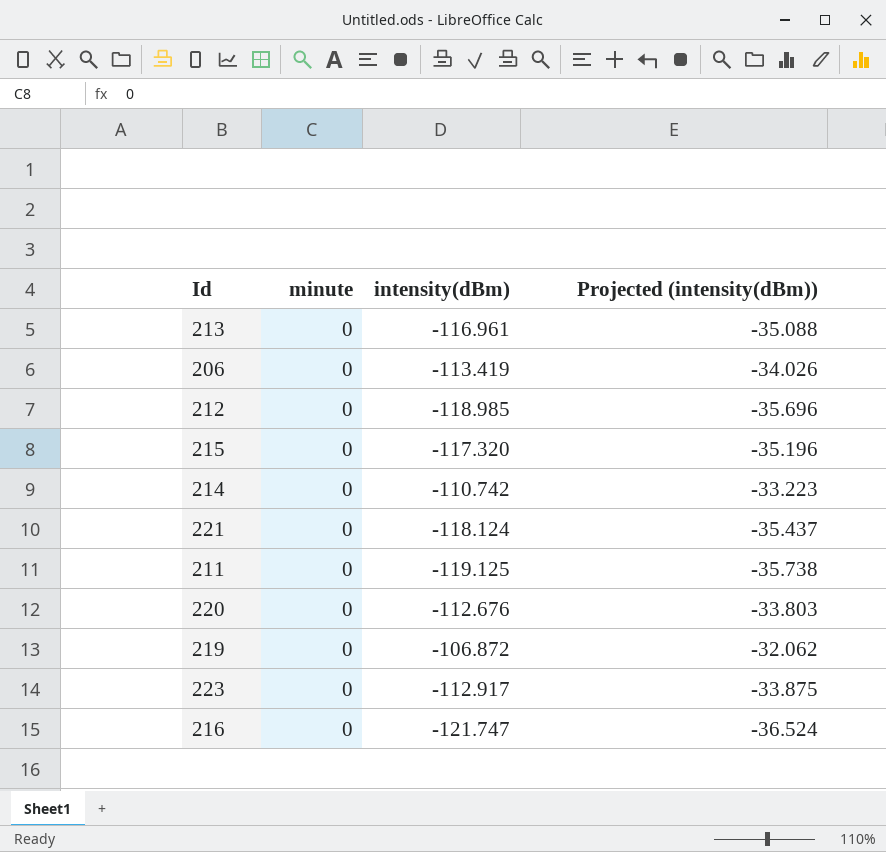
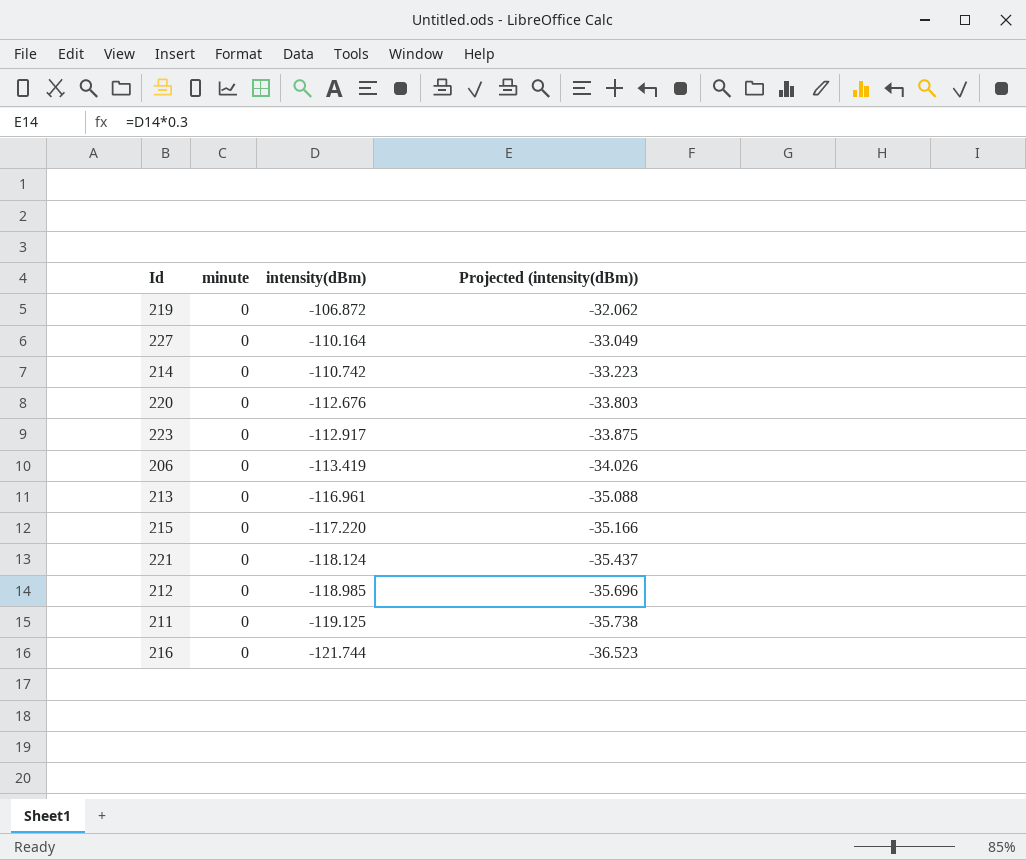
row order: none -> intensity(dBm) descending
row 227: none -> 0 | -110.164 | -33.049
215 | intensity(dBm): -117.320 -> -117.220
215 | Projected (intensity(dBm)): -35.196 -> -35.166
216 | intensity(dBm): -121.747 -> -121.744
216 | Projected (intensity(dBm)): -36.524 -> -36.523

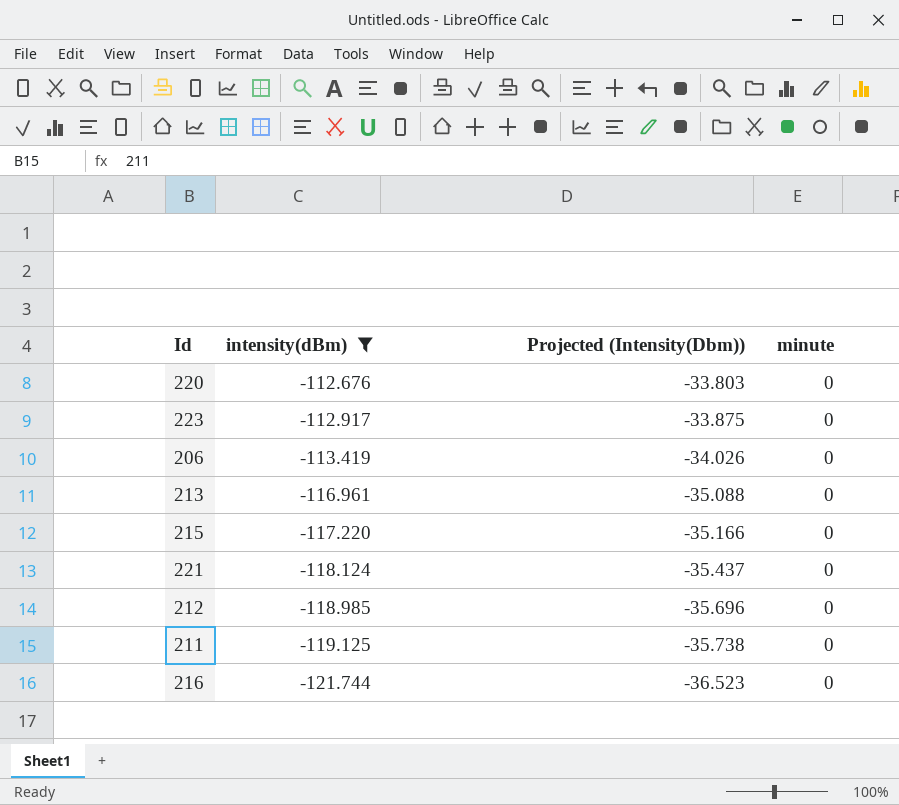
filter: none -> intensity(dBm) <= -112.676
column name: Projected (intensity(dBm)) -> Projected (Intensity(Dbm))
column minute | position: 2 -> 4

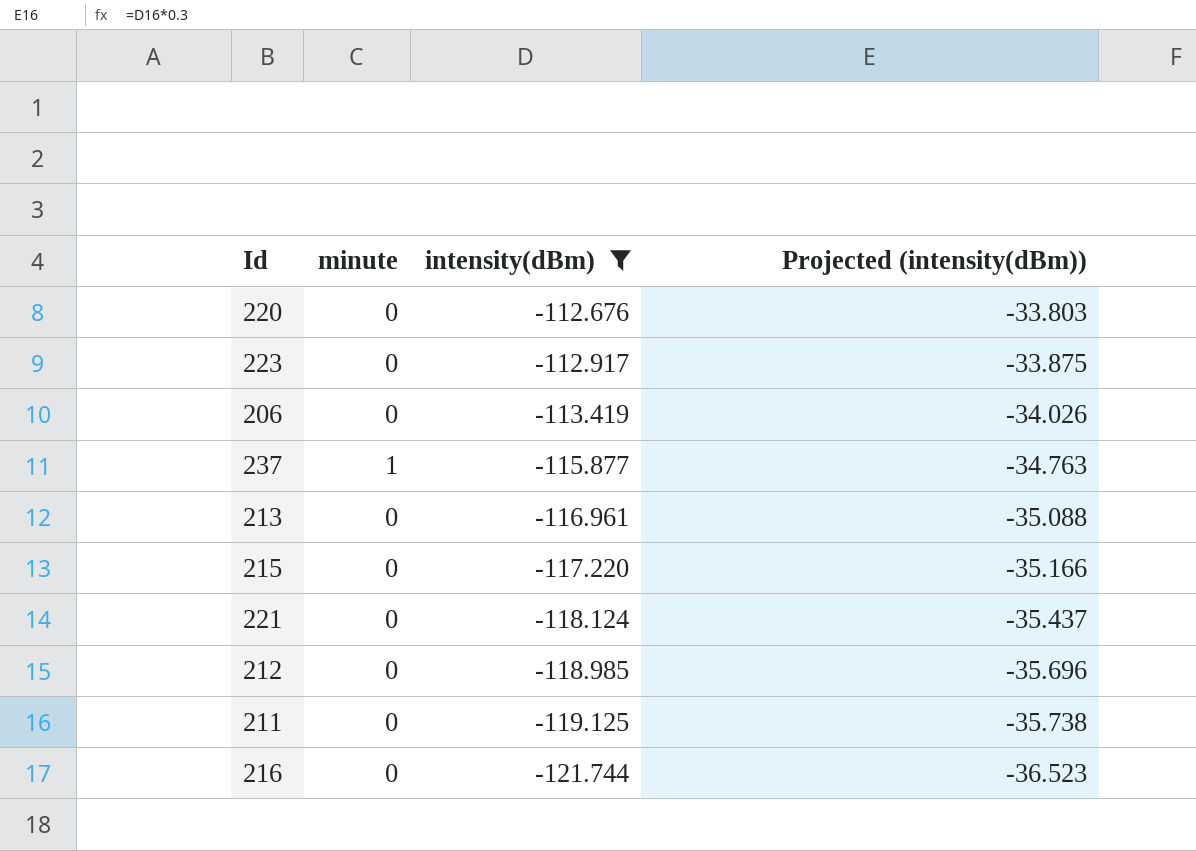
column minute | position: 4 -> 2
column name: Projected (Intensity(Dbm)) -> Projected (intensity(dBm))
row 237: none -> 1 | -115.877 | -34.763

